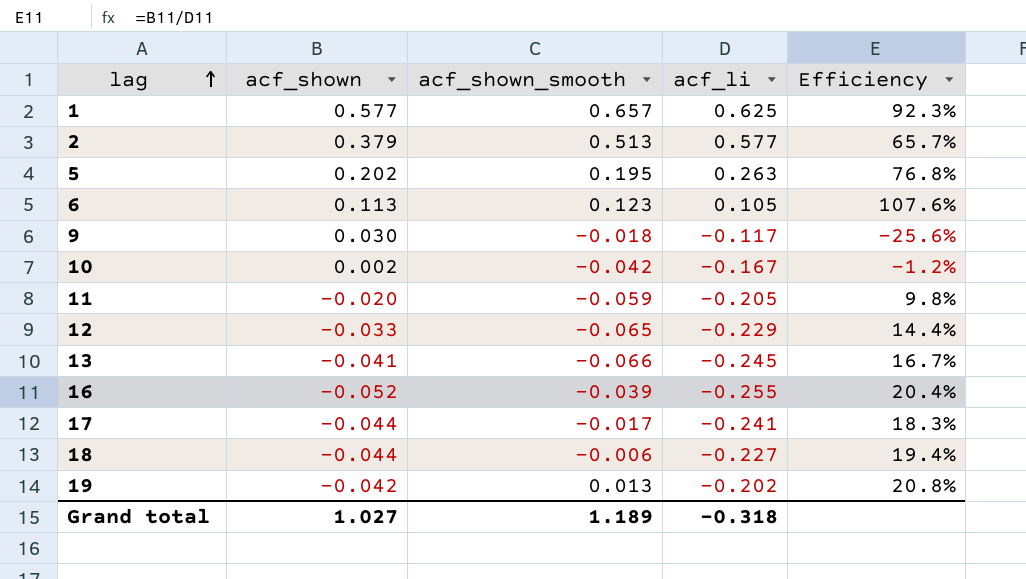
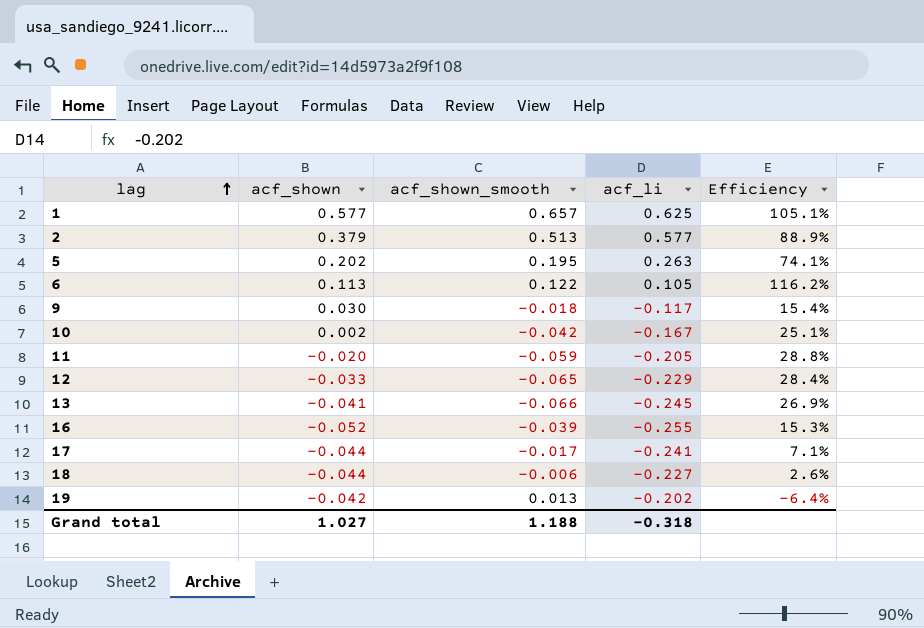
column Efficiency | formula: [acf_shown] / [acf_li] -> [acf_shown_smooth] / [acf_li]
6 | acf_shown_smooth: 0.123 -> 0.122
Grand total | acf_shown_smooth: 1.189 -> 1.188

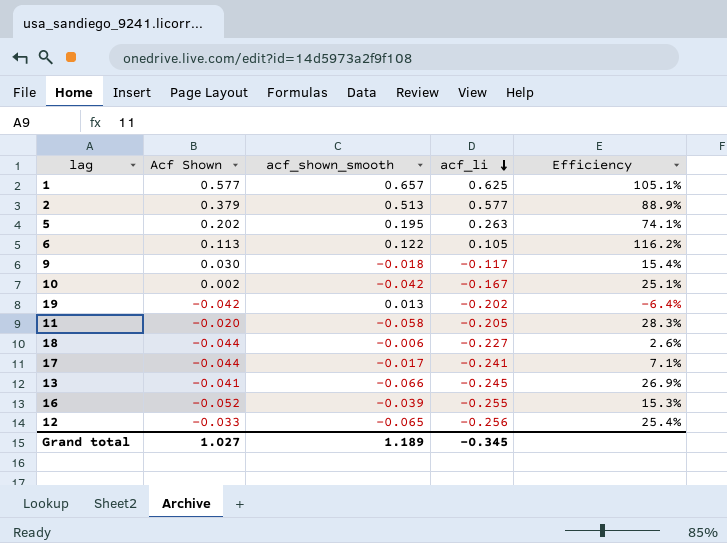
row order: lag ascending -> acf_li descending
column name: acf_shown -> Acf Shown
11 | acf_shown_smooth: -0.059 -> -0.058
11 | Efficiency: 28.8% -> 28.3%
12 | acf_li: -0.229 -> -0.256
12 | Efficiency: 28.4% -> 25.4%
Grand total | acf_shown_smooth: 1.188 -> 1.189
Grand total | acf_li: -0.318 -> -0.345

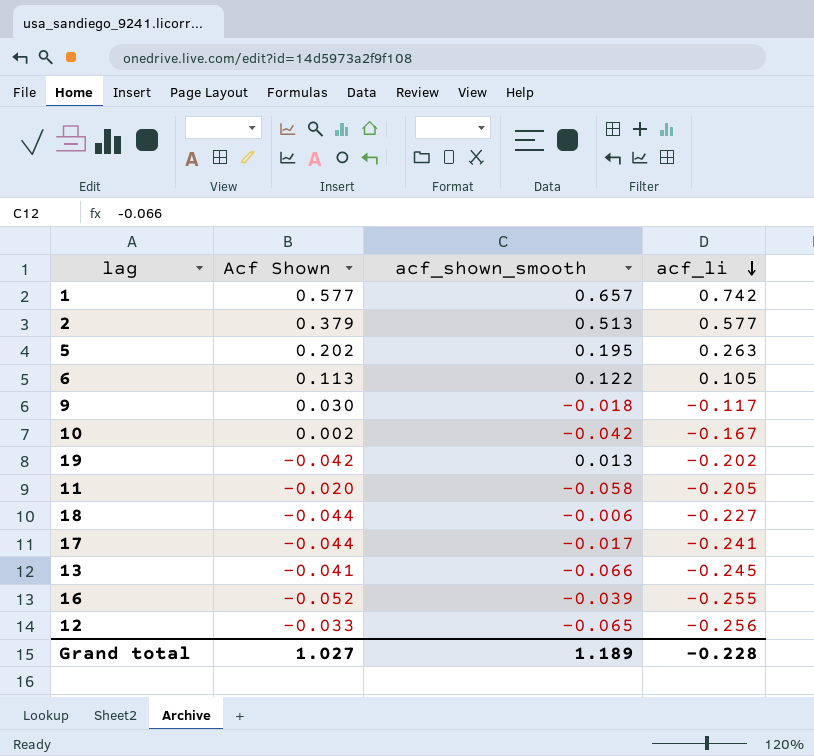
column Efficiency | formula: [acf_shown_smooth] / [acf_li] -> none
1 | acf_li: 0.625 -> 0.742
Grand total | acf_li: -0.345 -> -0.228

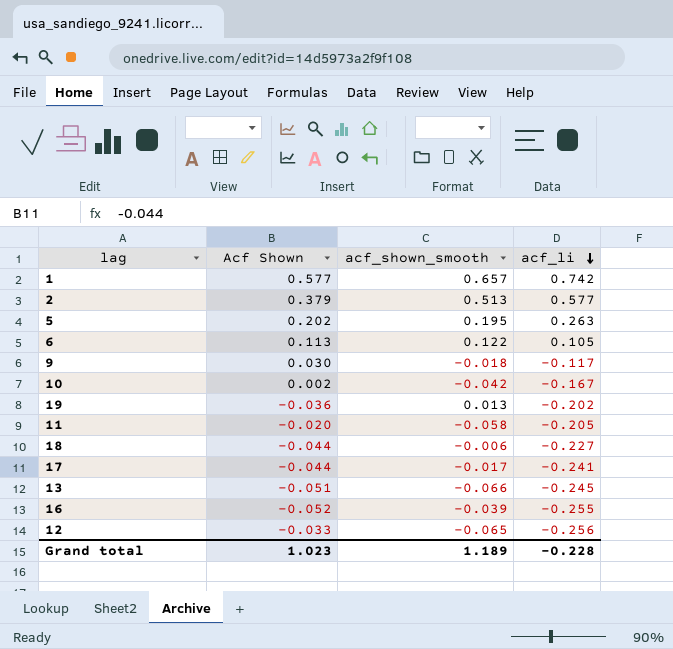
19 | Acf Shown: -0.042 -> -0.036
13 | Acf Shown: -0.041 -> -0.051
Grand total | Acf Shown: 1.027 -> 1.023

